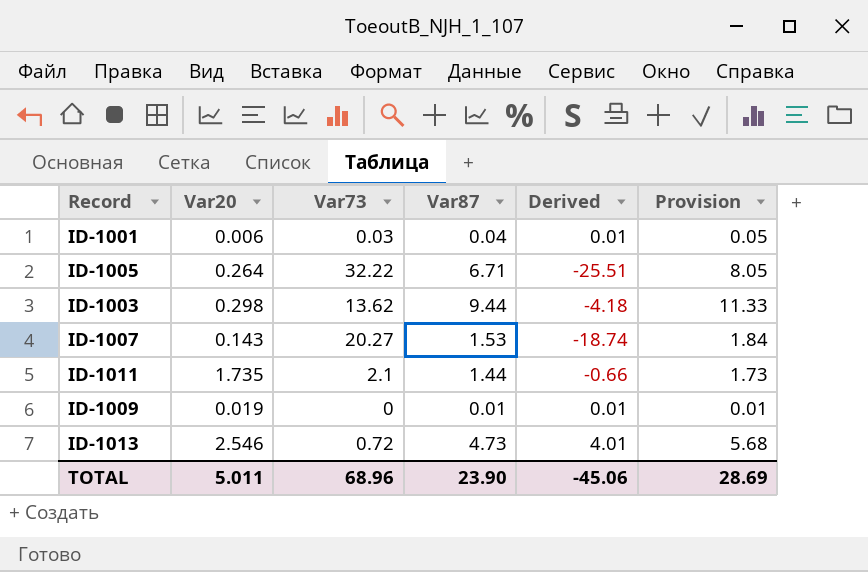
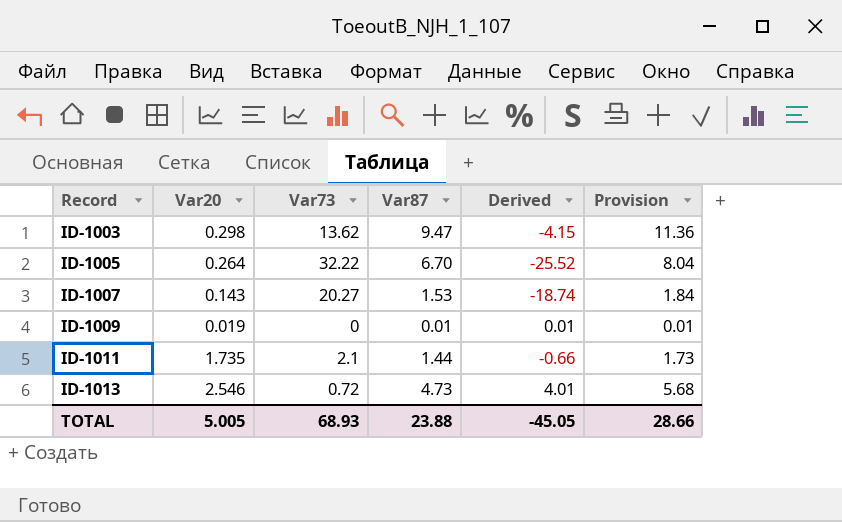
row order: none -> Record ascending
row ID-1001: 0.006 | 0.03 | 0.04 | 0.01 | 0.05 -> none
ID-1003 | Var87: 9.44 -> 9.47
ID-1003 | Derived: -4.18 -> -4.15
ID-1003 | Provision: 11.33 -> 11.36
ID-1005 | Var87: 6.71 -> 6.70
ID-1005 | Derived: -25.51 -> -25.52
ID-1005 | Provision: 8.05 -> 8.04
TOTAL | Var20: 5.011 -> 5.005
TOTAL | Var73: 68.96 -> 68.93
TOTAL | Var87: 23.90 -> 23.88
TOTAL | Derived: -45.06 -> -45.05
TOTAL | Provision: 28.69 -> 28.66

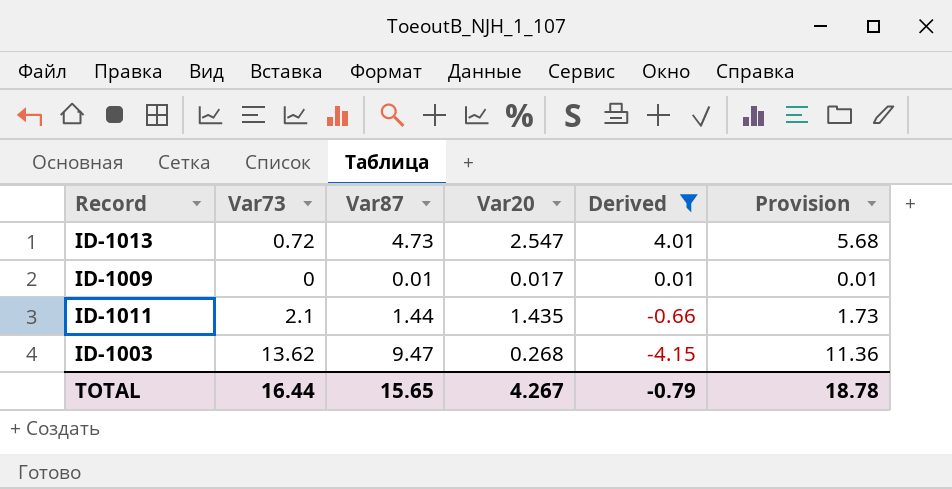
filter: none -> Derived >= -4.15
row order: Record ascending -> Derived descending
column Var20 | position: 2 -> 4
ID-1013 | Var20: 2.546 -> 2.547
ID-1009 | Var20: 0.019 -> 0.017
ID-1011 | Var20: 1.735 -> 1.435
ID-1003 | Var20: 0.298 -> 0.268
TOTAL | Var73: 68.93 -> 16.44
TOTAL | Var87: 23.88 -> 15.65
TOTAL | Var20: 5.005 -> 4.267
TOTAL | Derived: -45.05 -> -0.79
TOTAL | Provision: 28.66 -> 18.78

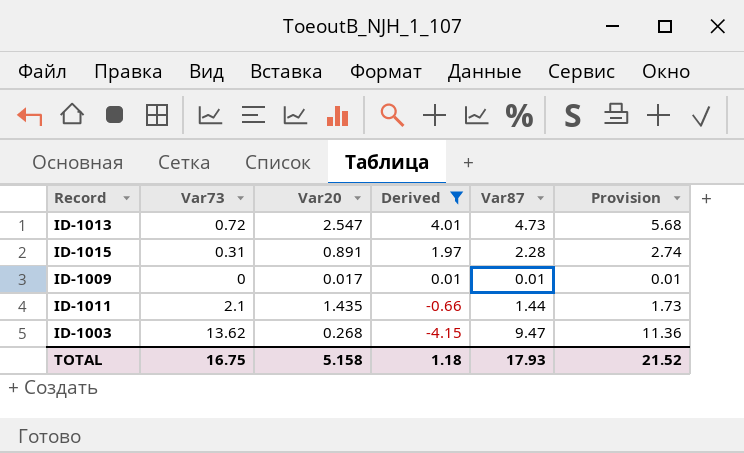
column Var87 | position: 3 -> 5
row ID-1015: none -> 0.31 | 0.891 | 1.97 | 2.28 | 2.74
TOTAL | Var73: 16.44 -> 16.75
TOTAL | Var20: 4.267 -> 5.158
TOTAL | Derived: -0.79 -> 1.18
TOTAL | Var87: 15.65 -> 17.93
TOTAL | Provision: 18.78 -> 21.52

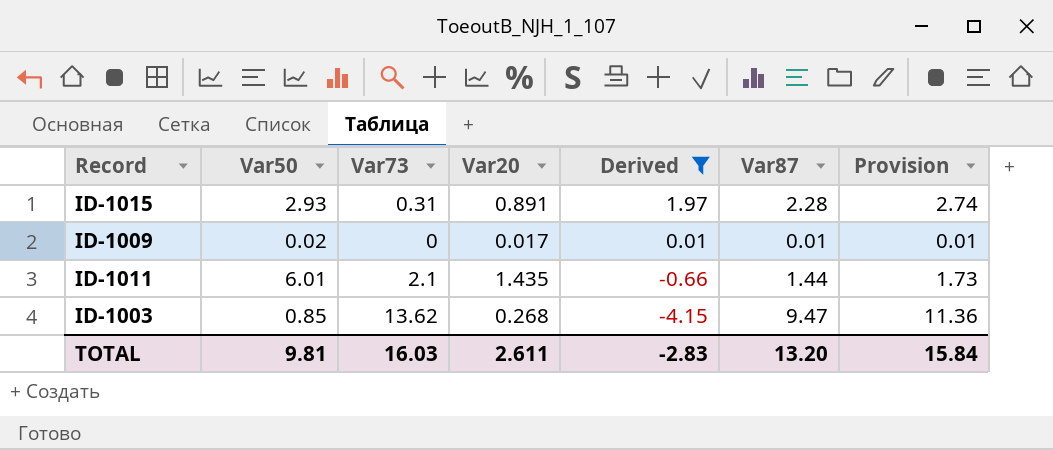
column Var50 | position: none -> 2
row ID-1013: 0.72 | 2.547 | 4.01 | 4.73 | 5.68 -> none
TOTAL | Var73: 16.75 -> 16.03
TOTAL | Var20: 5.158 -> 2.611
TOTAL | Derived: 1.18 -> -2.83
TOTAL | Var87: 17.93 -> 13.20
TOTAL | Provision: 21.52 -> 15.84

